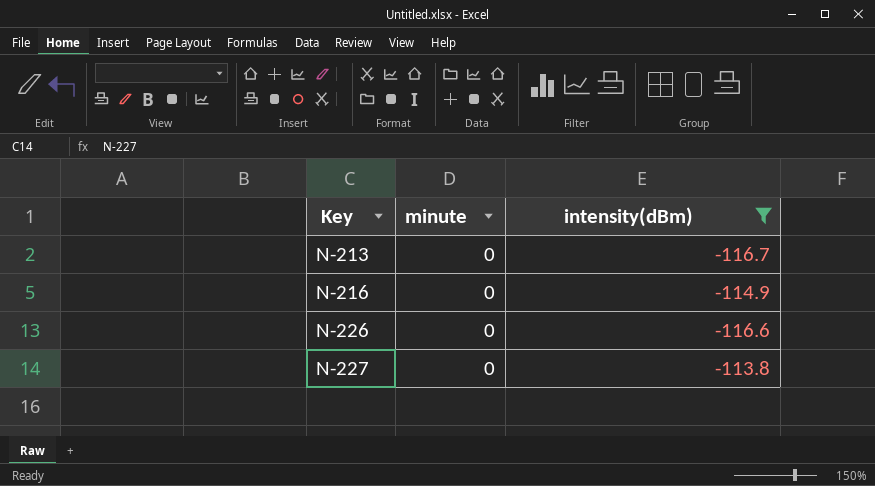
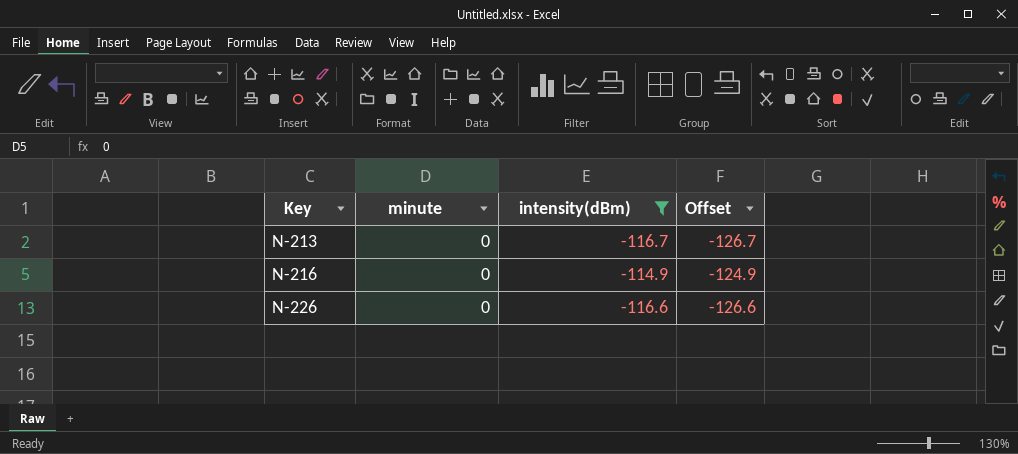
column Offset | formula: none -> [intensity(dBm)] - 10
row N-227: 0 | -113.8 -> none

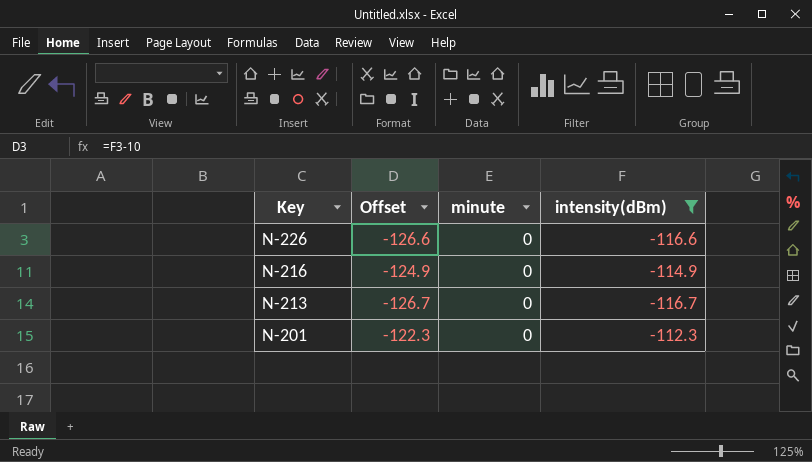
row order: Key ascending -> Key descending
column Offset | position: 4 -> 2
row N-201: none -> -122.3 | 0 | -112.3

